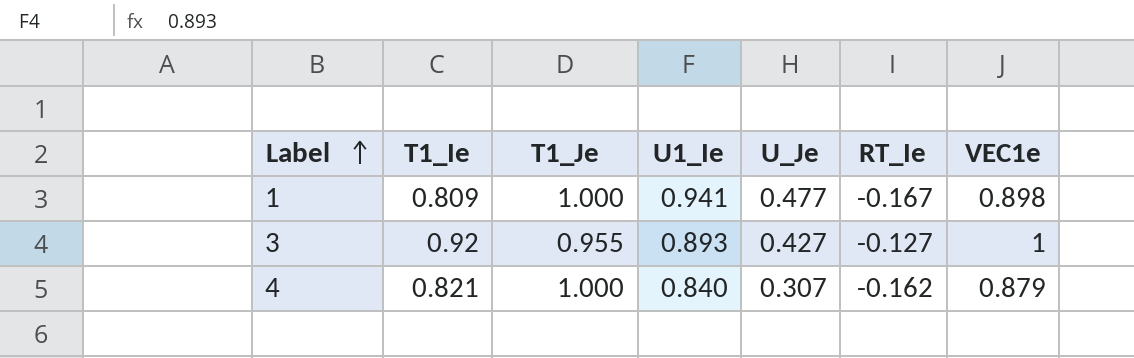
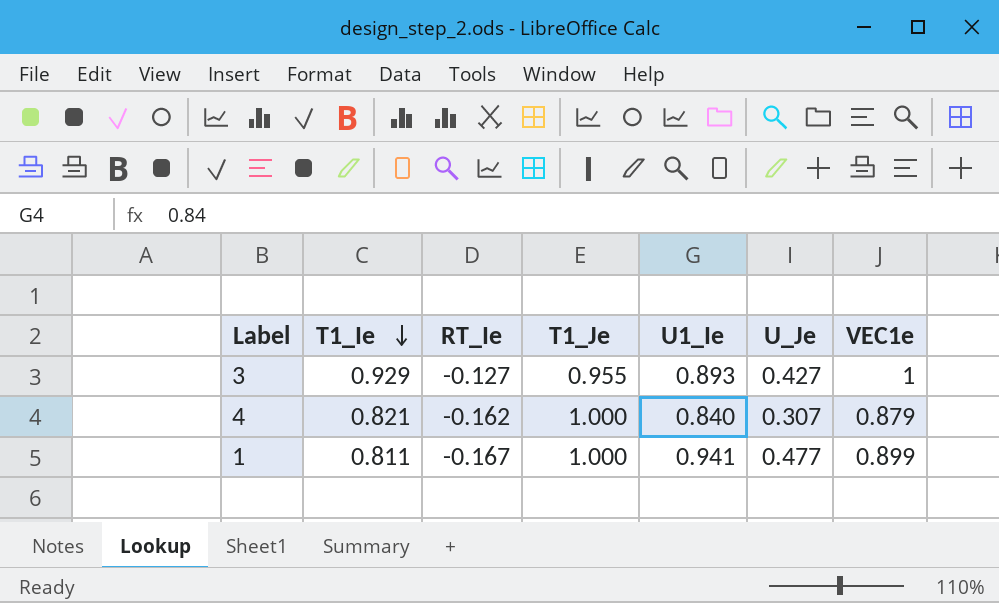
row order: Label ascending -> T1_Ie descending
column RT_Ie | position: 6 -> 3
3 | T1_Ie: 0.92 -> 0.929
1 | T1_Ie: 0.809 -> 0.811
1 | VEC1e: 0.898 -> 0.899

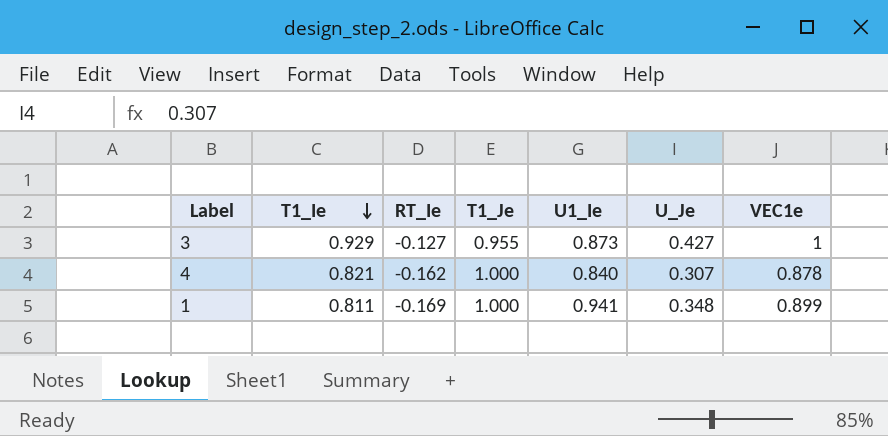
3 | U1_Ie: 0.893 -> 0.873
4 | VEC1e: 0.879 -> 0.878
1 | RT_Ie: -0.167 -> -0.169
1 | U_Je: 0.477 -> 0.348

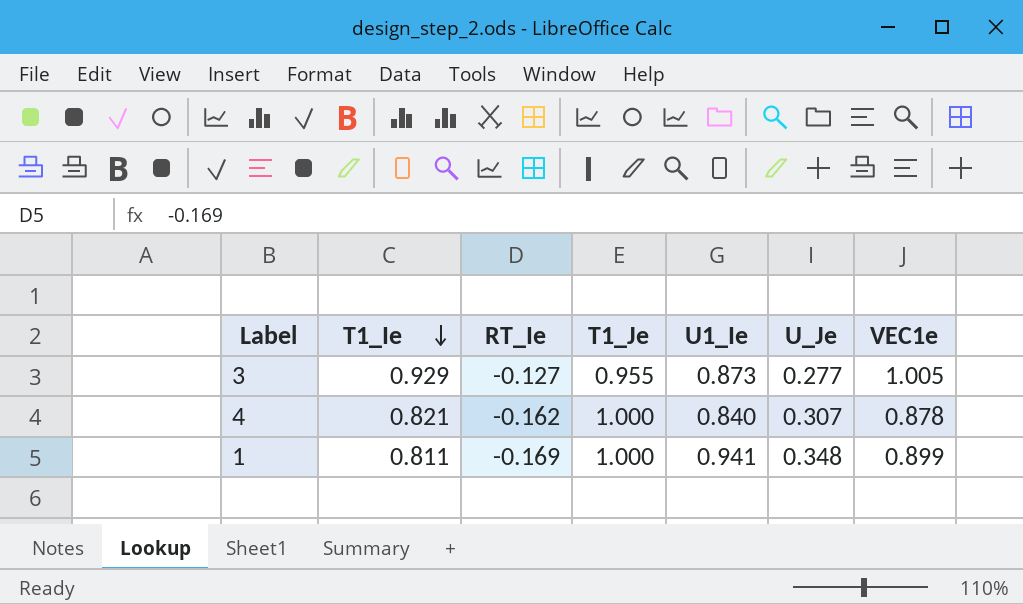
3 | U_Je: 0.427 -> 0.277
3 | VEC1e: 1 -> 1.005

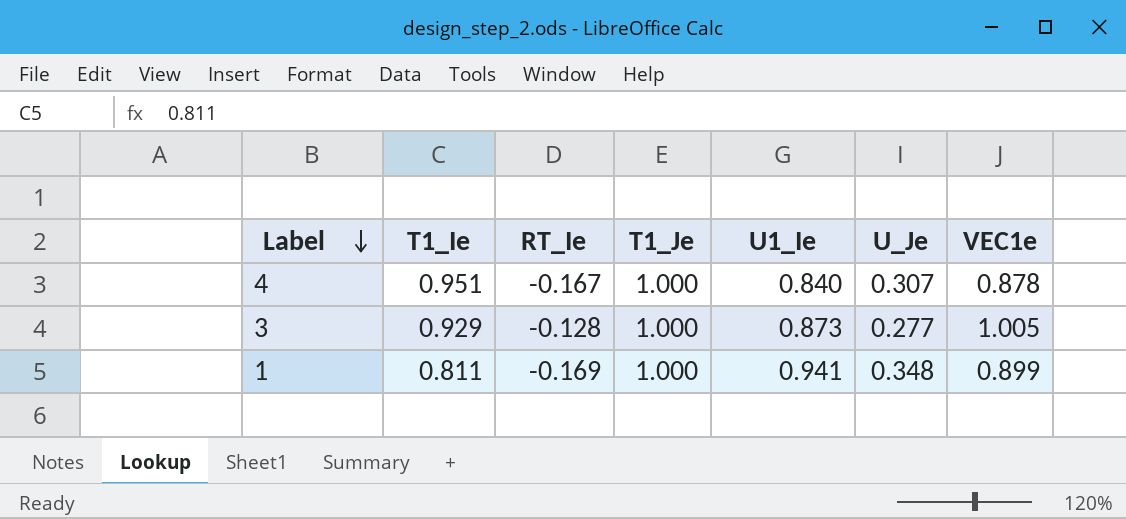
row order: T1_Ie descending -> Label descending
4 | T1_Ie: 0.821 -> 0.951
4 | RT_Ie: -0.162 -> -0.167
3 | RT_Ie: -0.127 -> -0.128
3 | T1_Je: 0.955 -> 1.000

